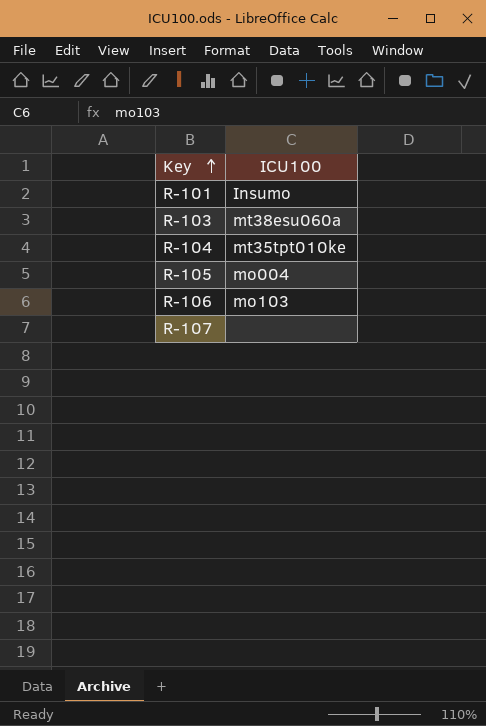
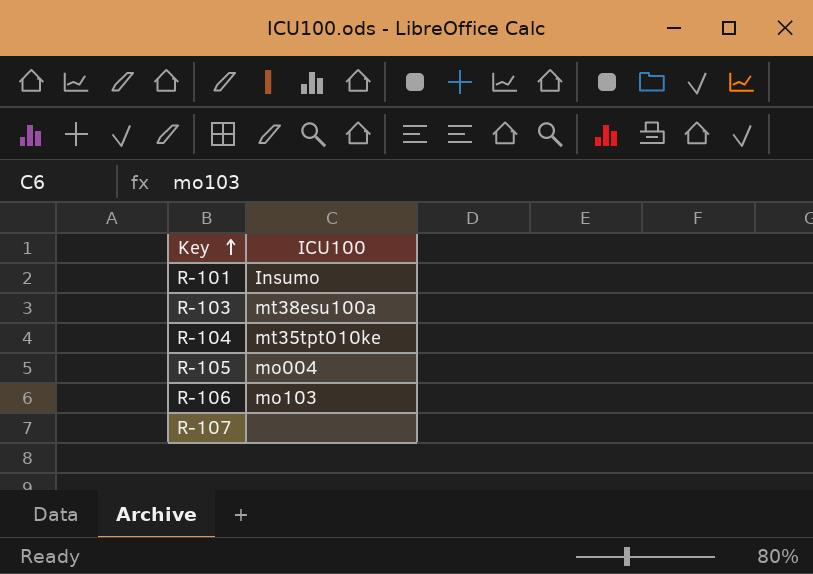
R-103 | ICU100: mt38esu060a -> mt38esu100a

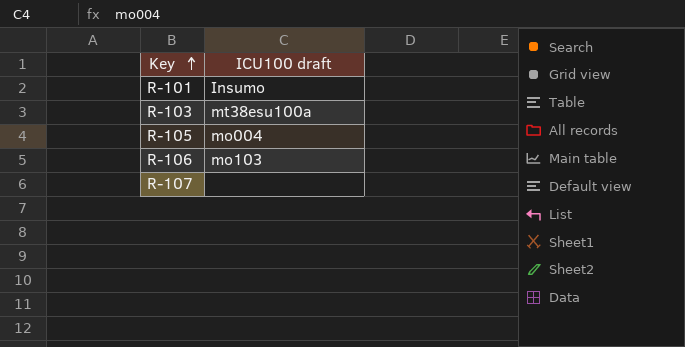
column name: ICU100 -> ICU100 draft
row R-104: mt35tpt010ke -> none

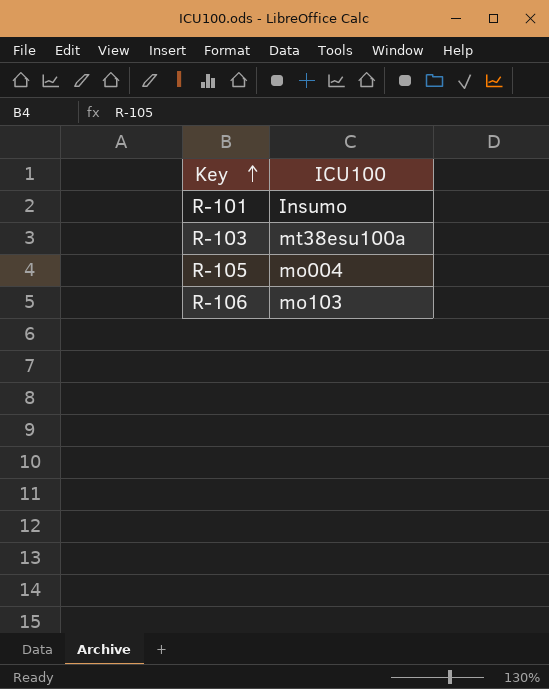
column name: ICU100 draft -> ICU100
row R-107: none -> none

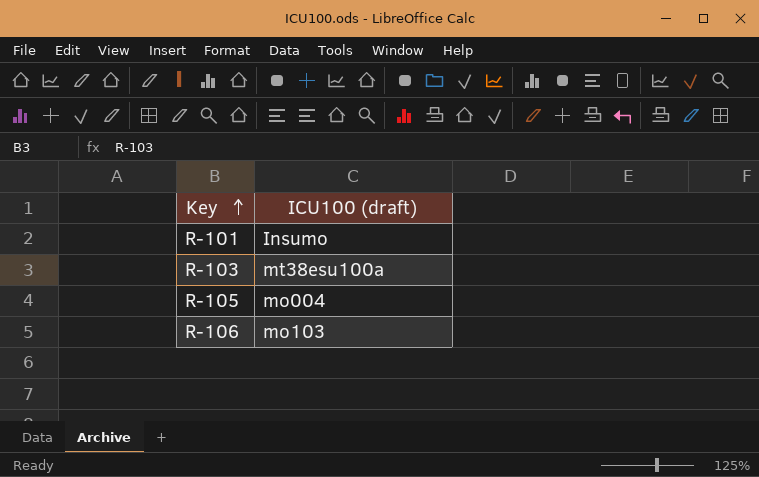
column name: ICU100 -> ICU100 (draft)

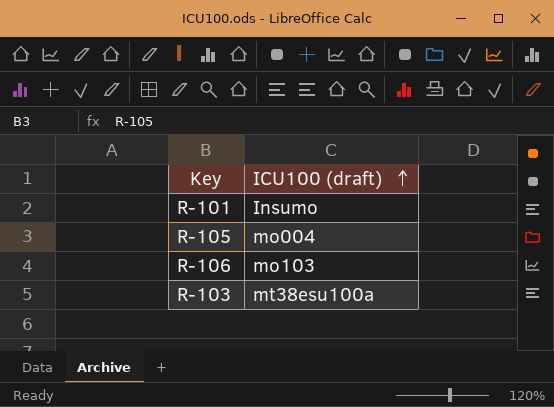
row order: Key ascending -> ICU100 (draft) ascending

